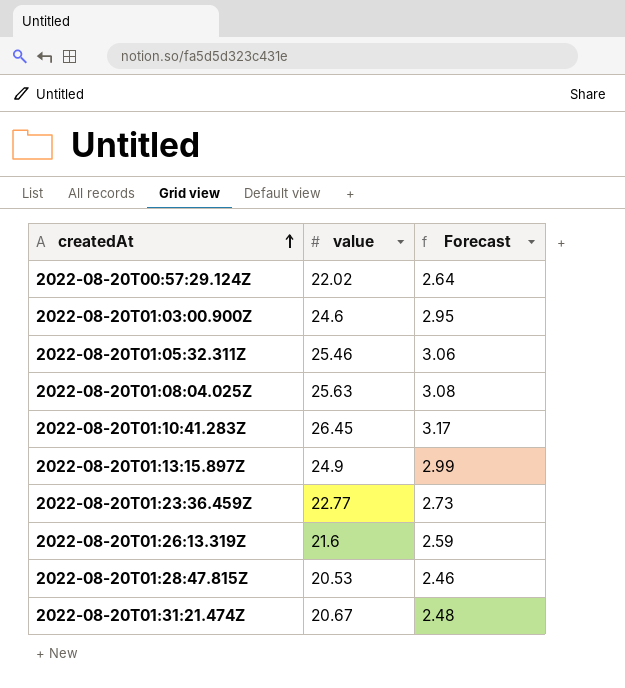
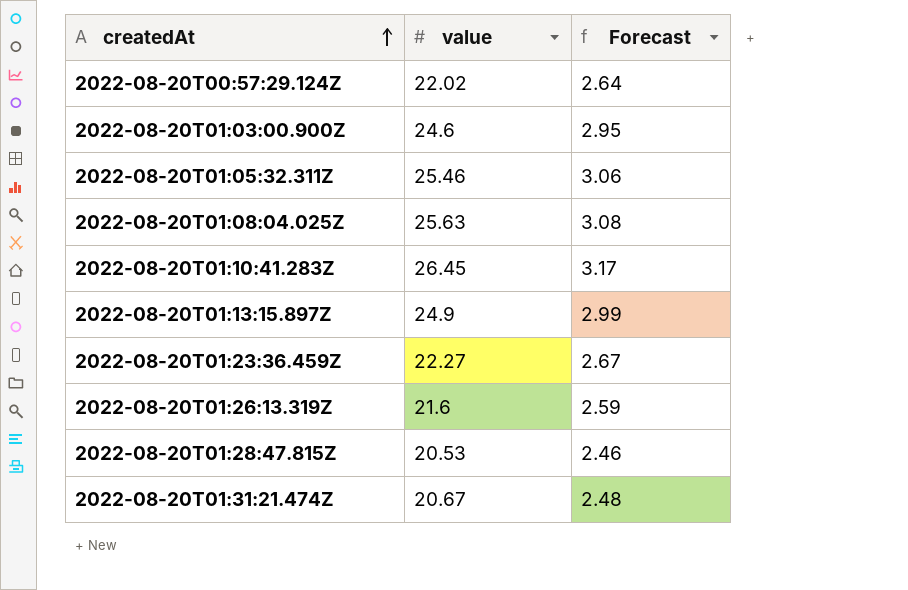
2022-08-20T01:23:36.459Z | value: 22.77 -> 22.27
2022-08-20T01:23:36.459Z | Forecast: 2.73 -> 2.67

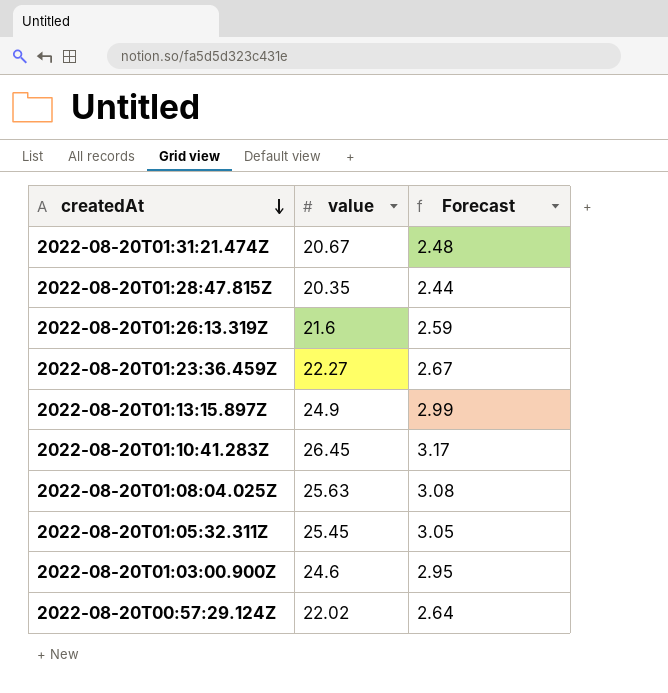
row order: createdAt ascending -> createdAt descending
2022-08-20T01:28:47.815Z | value: 20.53 -> 20.35
2022-08-20T01:28:47.815Z | Forecast: 2.46 -> 2.44
2022-08-20T01:05:32.311Z | value: 25.46 -> 25.45
2022-08-20T01:05:32.311Z | Forecast: 3.06 -> 3.05

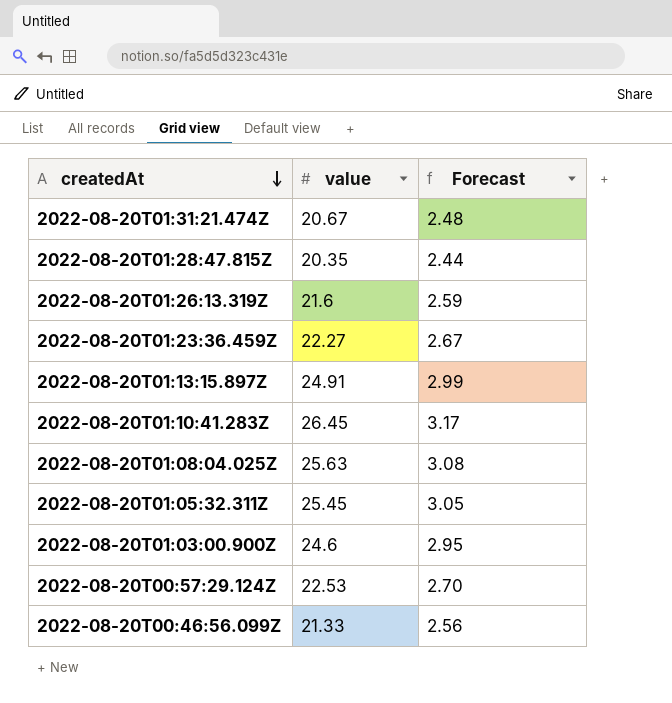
2022-08-20T01:13:15.897Z | value: 24.9 -> 24.91
2022-08-20T00:57:29.124Z | value: 22.02 -> 22.53
2022-08-20T00:57:29.124Z | Forecast: 2.64 -> 2.70
row 2022-08-20T00:46:56.099Z: none -> 21.33 | 2.56

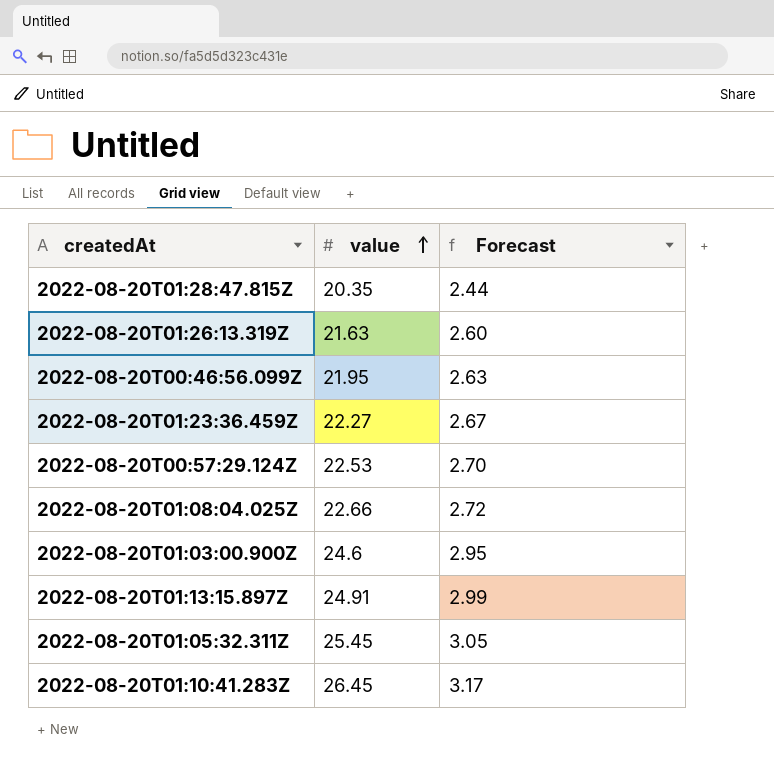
row order: createdAt descending -> value ascending
row 2022-08-20T01:31:21.474Z: 20.67 | 2.48 -> none
2022-08-20T01:26:13.319Z | value: 21.6 -> 21.63
2022-08-20T01:26:13.319Z | Forecast: 2.59 -> 2.60
2022-08-20T00:46:56.099Z | value: 21.33 -> 21.95
2022-08-20T00:46:56.099Z | Forecast: 2.56 -> 2.63
2022-08-20T01:08:04.025Z | value: 25.63 -> 22.66
2022-08-20T01:08:04.025Z | Forecast: 3.08 -> 2.72

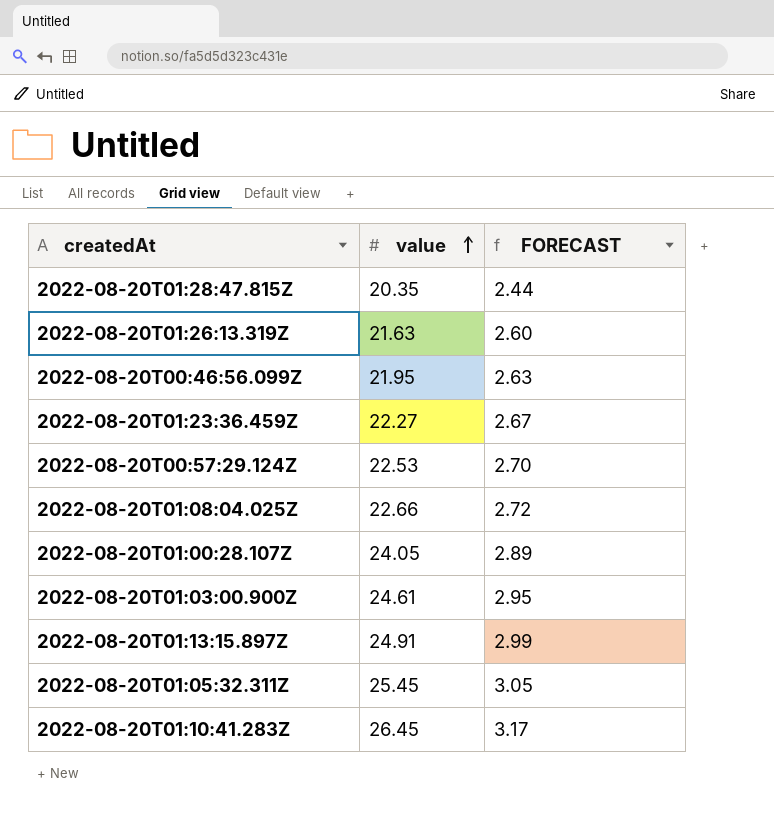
column name: Forecast -> FORECAST
row 2022-08-20T01:00:28.107Z: none -> 24.05 | 2.89
2022-08-20T01:03:00.900Z | value: 24.6 -> 24.61

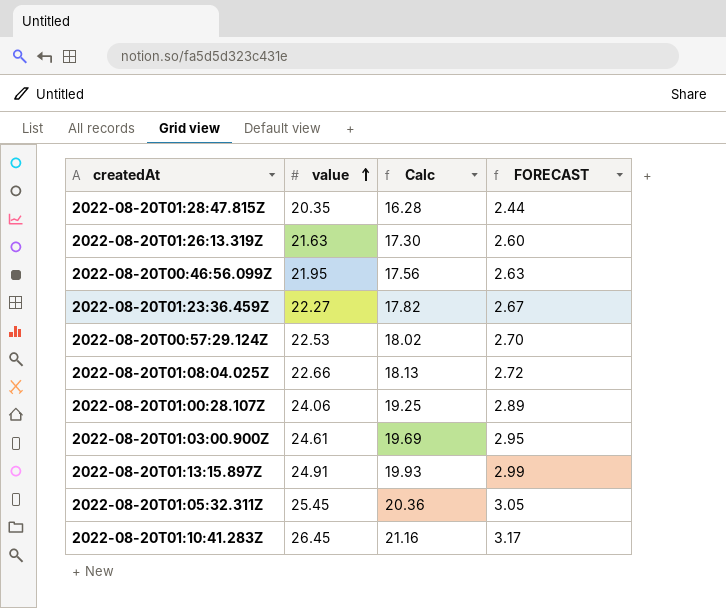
column Calc | formula: none -> [value] * 0.8
2022-08-20T01:00:28.107Z | value: 24.05 -> 24.06

